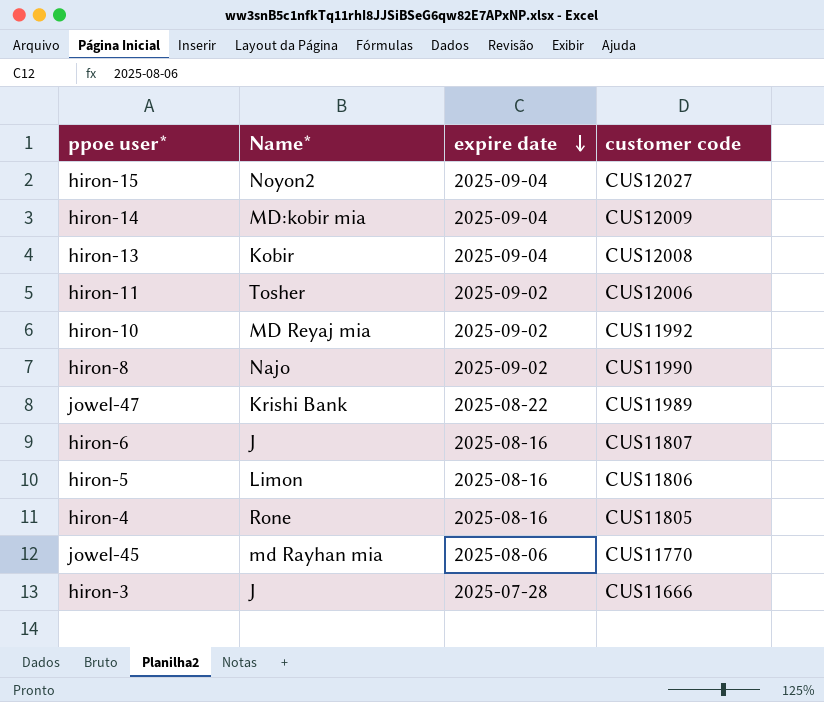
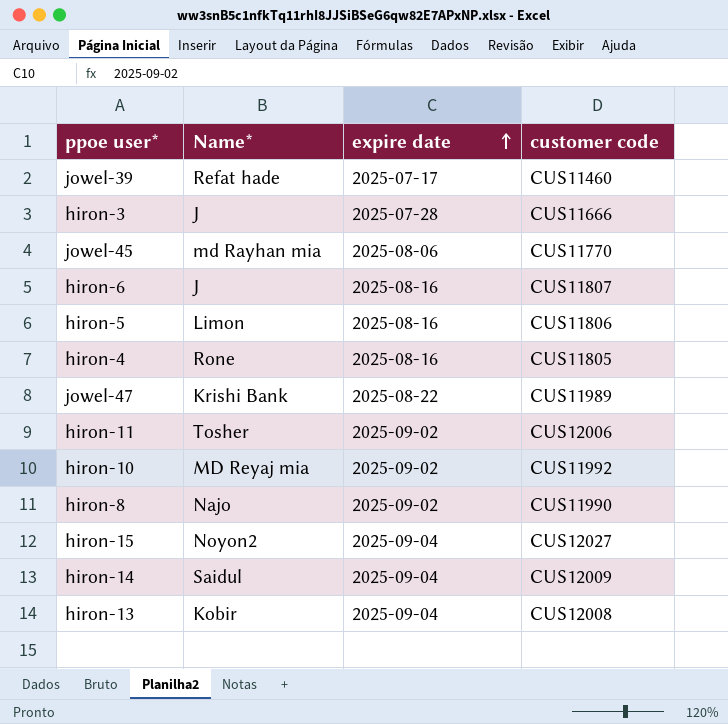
row order: expire date descending -> expire date ascending
row jowel-39: none -> Refat hade | 2025-07-17 | CUS11460
hiron-14 | Name*: MD:kobir mia -> Saidul

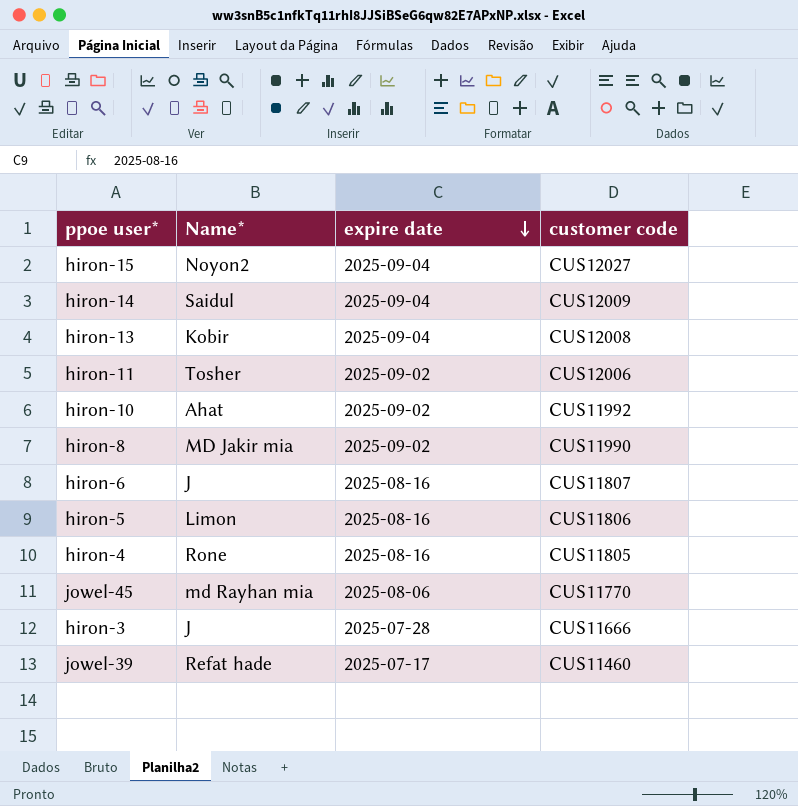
row order: expire date ascending -> expire date descending
row jowel-47: Krishi Bank | 2025-08-22 | CUS11989 -> none
hiron-10 | Name*: MD Reyaj mia -> Ahat
hiron-8 | Name*: Najo -> MD Jakir mia

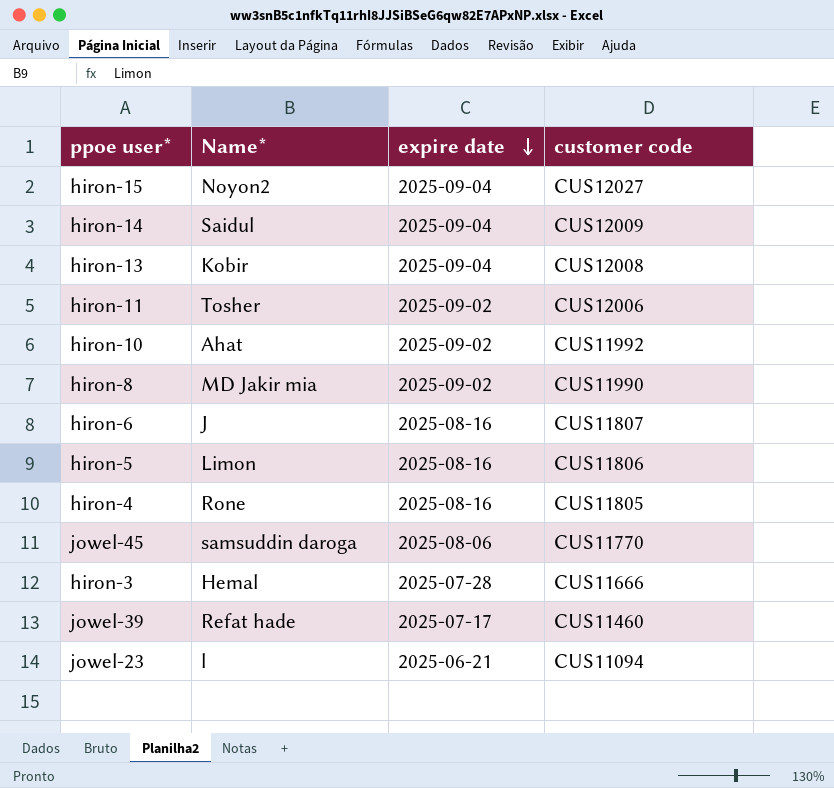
jowel-45 | Name*: md Rayhan mia -> samsuddin daroga
hiron-3 | Name*: J -> Hemal
row jowel-23: none -> l | 2025-06-21 | CUS11094

